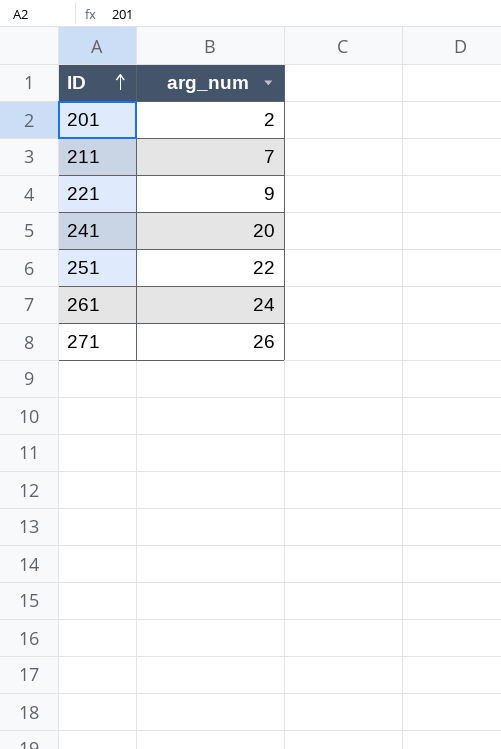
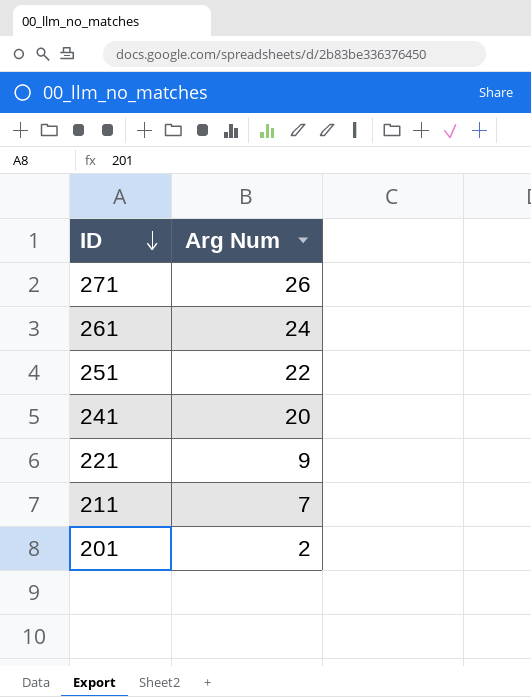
row order: ID ascending -> ID descending
column name: arg_num -> Arg Num

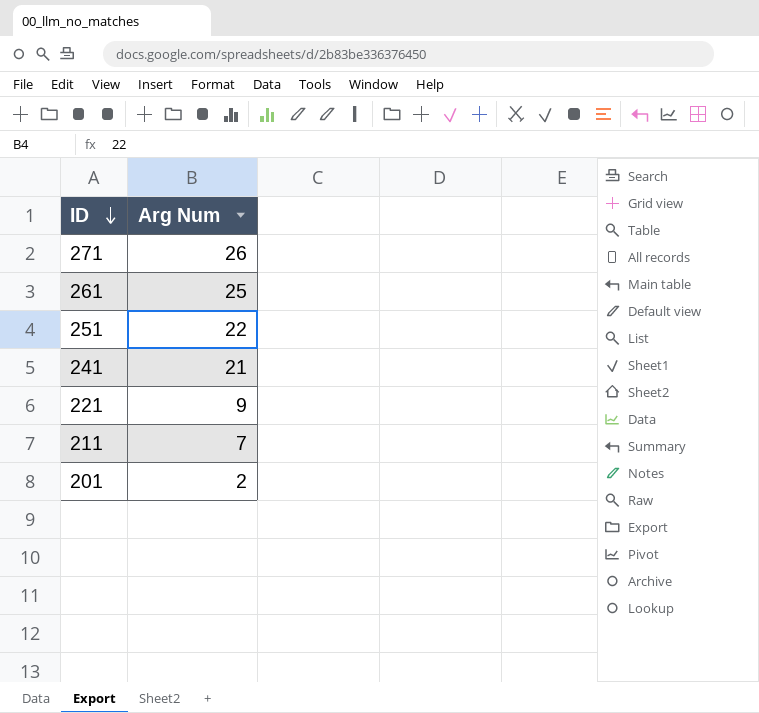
261 | Arg Num: 24 -> 25
241 | Arg Num: 20 -> 21

